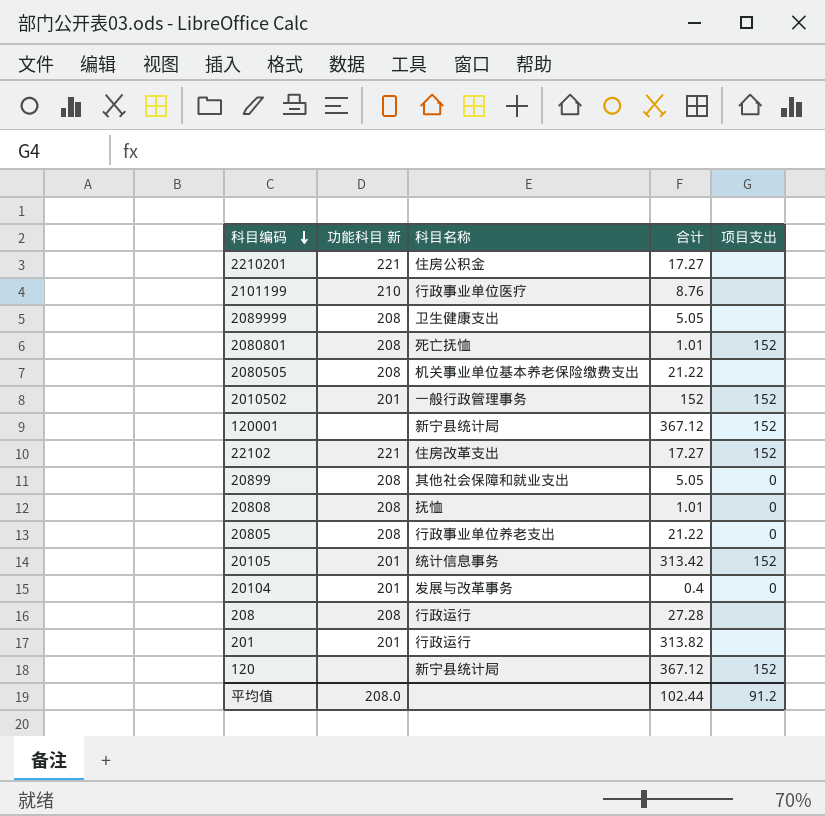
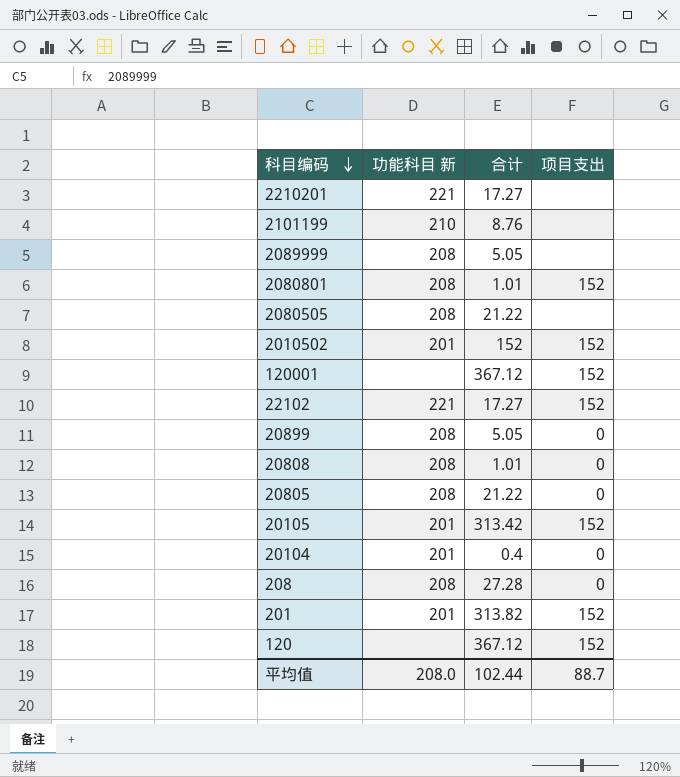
column 科目名称 | position: 3 -> none
208 | 项目支出: none -> 0
201 | 项目支出: none -> 152
平均值 | 项目支出: 91.2 -> 88.7

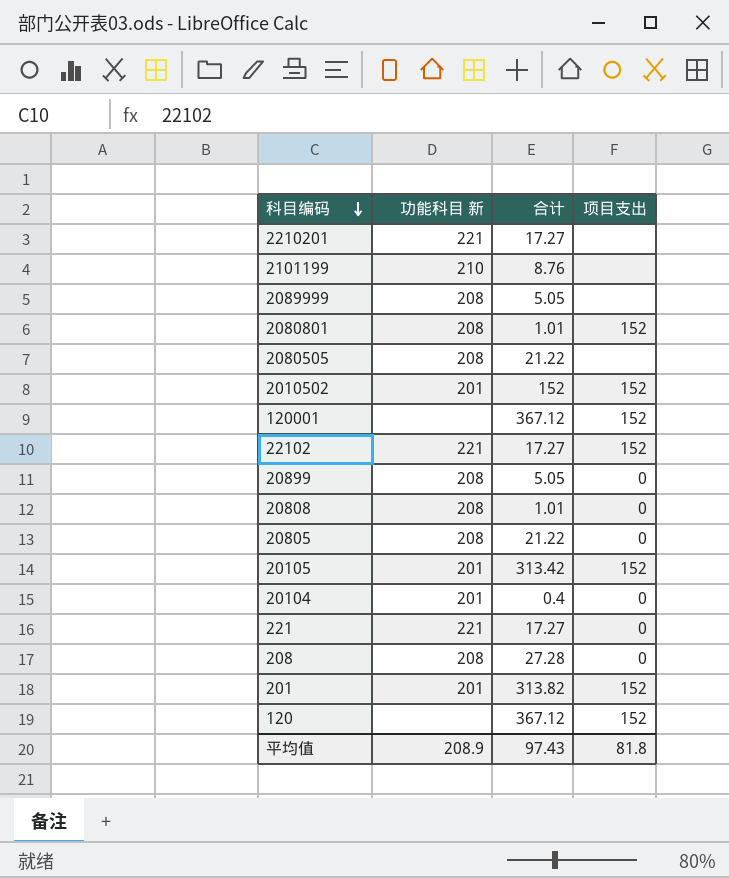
row 221: none -> 221 | 17.27 | 0
平均值 | 功能科目 新: 208.0 -> 208.9
平均值 | 合计: 102.44 -> 97.43
平均值 | 项目支出: 88.7 -> 81.8

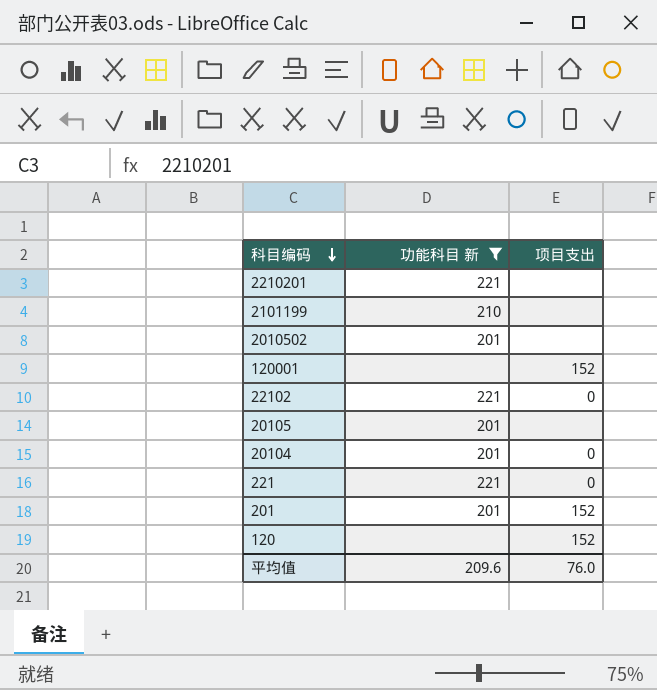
filter: none -> 功能科目 新 != 208
column 合计 | position: 3 -> none
2010502 | 项目支出: 152 -> none
22102 | 项目支出: 152 -> 0
20105 | 项目支出: 152 -> none
平均值 | 功能科目 新: 208.9 -> 209.6
平均值 | 项目支出: 81.8 -> 76.0

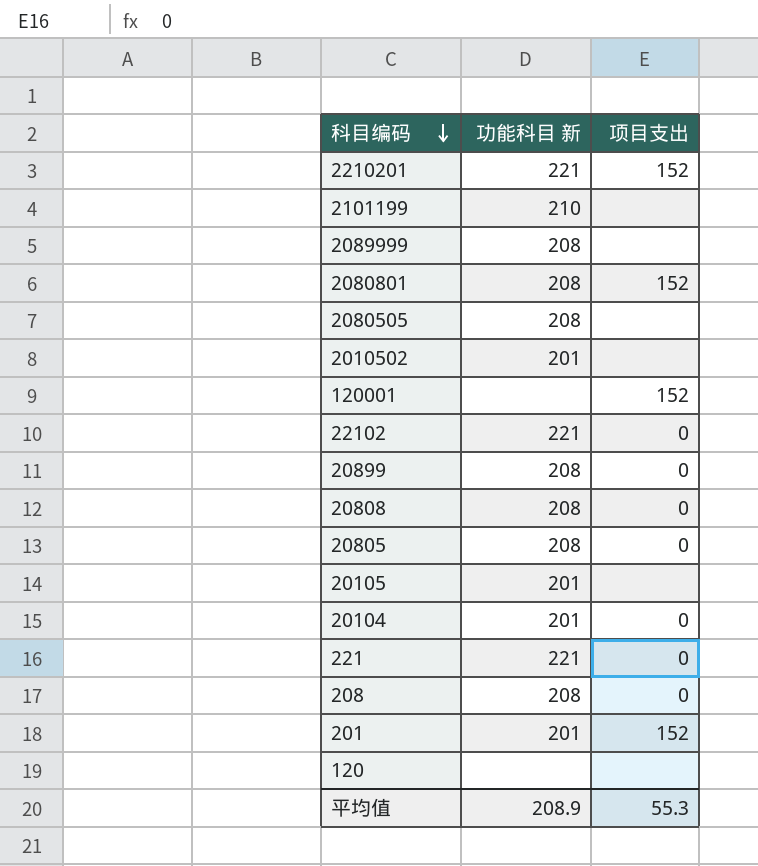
filter: 功能科目 新 != 208 -> none
2210201 | 项目支出: none -> 152
120 | 项目支出: 152 -> none
平均值 | 功能科目 新: 209.6 -> 208.9
平均值 | 项目支出: 76.0 -> 55.3

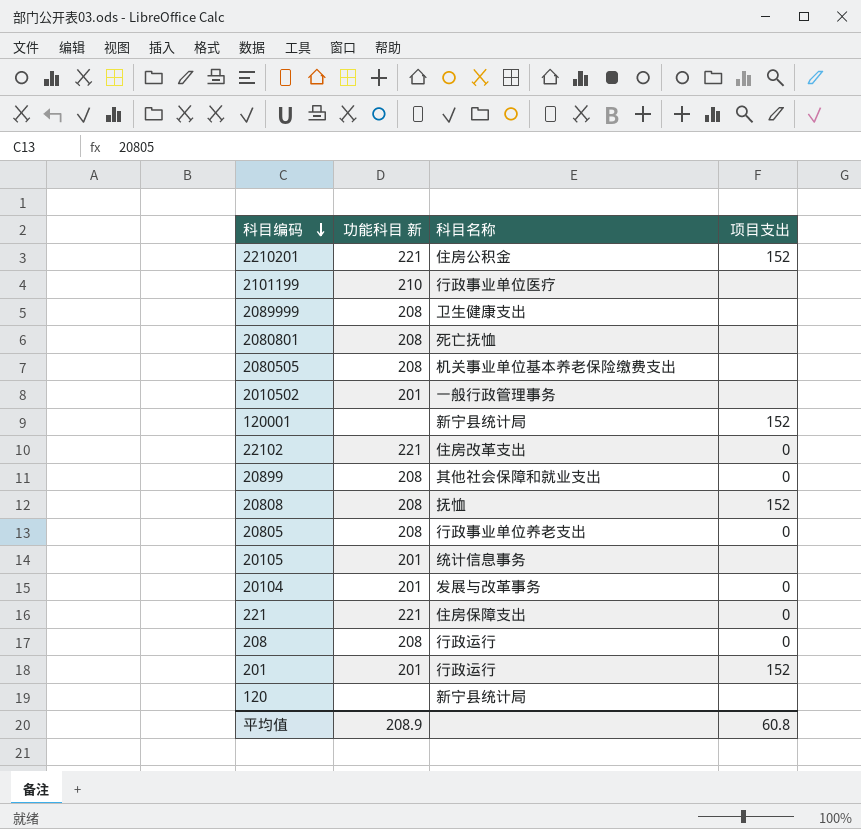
column 科目名称 | position: none -> 3
2080801 | 项目支出: 152 -> none
20808 | 项目支出: 0 -> 152
平均值 | 项目支出: 55.3 -> 60.8

